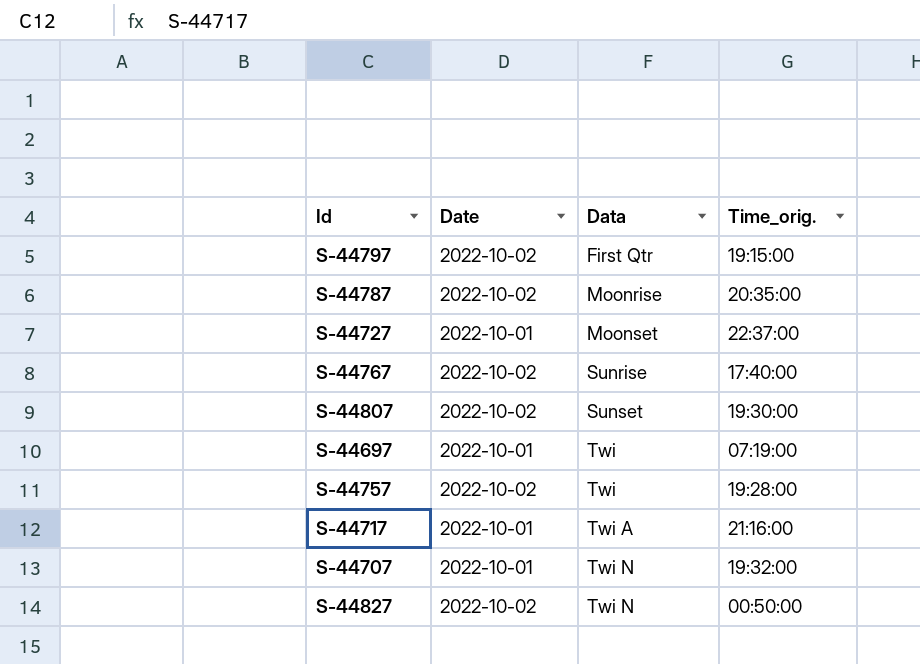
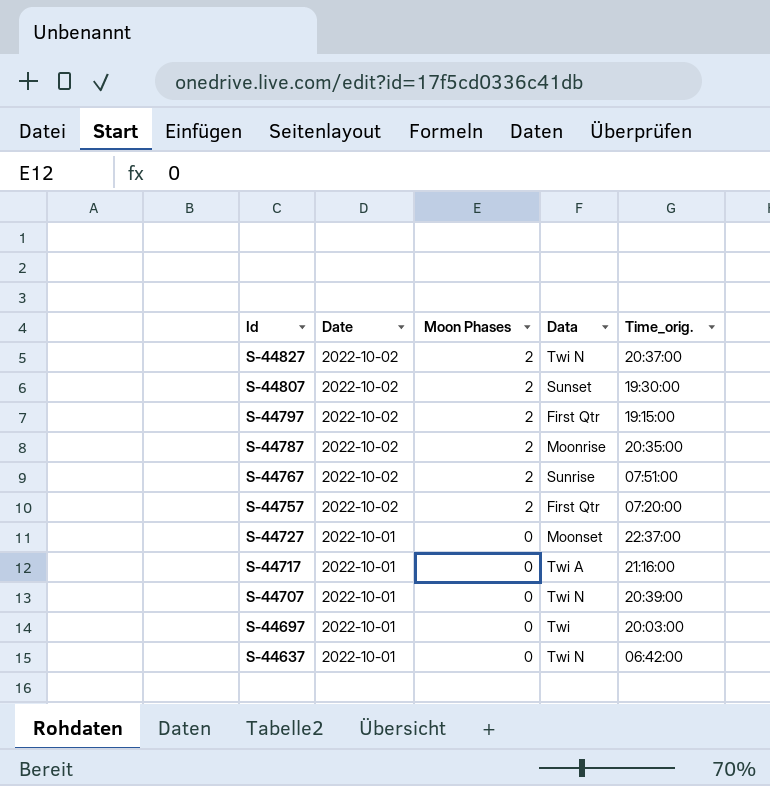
row order: Data ascending -> Id descending
column Moon Phases | position: none -> 3
S-44827 | Time_orig.: 00:50:00 -> 20:37:00
S-44767 | Time_orig.: 17:40:00 -> 07:51:00
S-44757 | Data: Twi -> First Qtr
S-44757 | Time_orig.: 19:28:00 -> 07:20:00
S-44707 | Time_orig.: 19:32:00 -> 20:39:00
S-44697 | Time_orig.: 07:19:00 -> 20:03:00
row S-44637: none -> 2022-10-01 | 0 | Twi N | 06:42:00

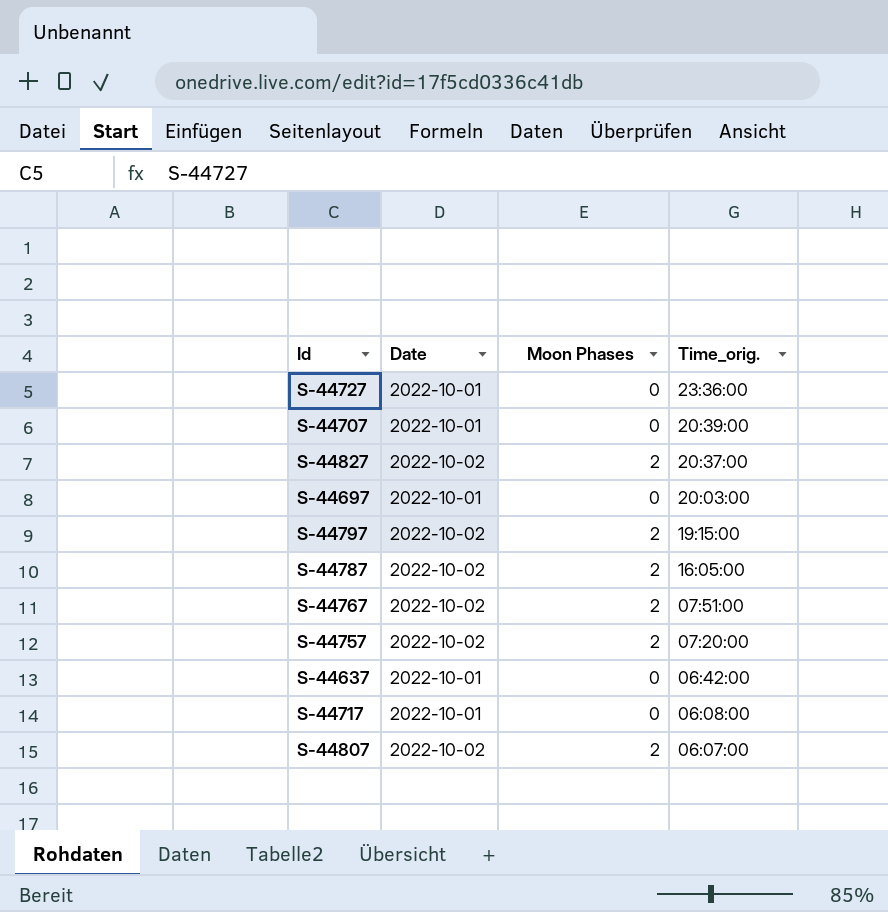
row order: Id descending -> Time_orig. descending
column Data | position: 4 -> none
S-44727 | Time_orig.: 22:37:00 -> 23:36:00
S-44787 | Time_orig.: 20:35:00 -> 16:05:00
S-44717 | Time_orig.: 21:16:00 -> 06:08:00
S-44807 | Time_orig.: 19:30:00 -> 06:07:00

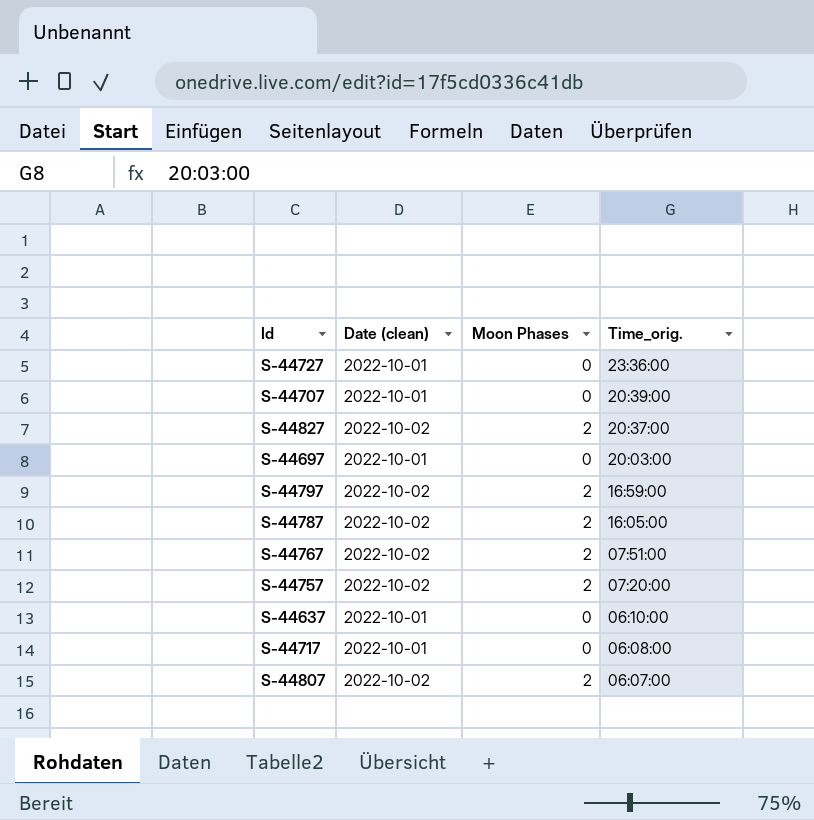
column name: Date -> Date (clean)
S-44797 | Time_orig.: 19:15:00 -> 16:59:00
S-44637 | Time_orig.: 06:42:00 -> 06:10:00

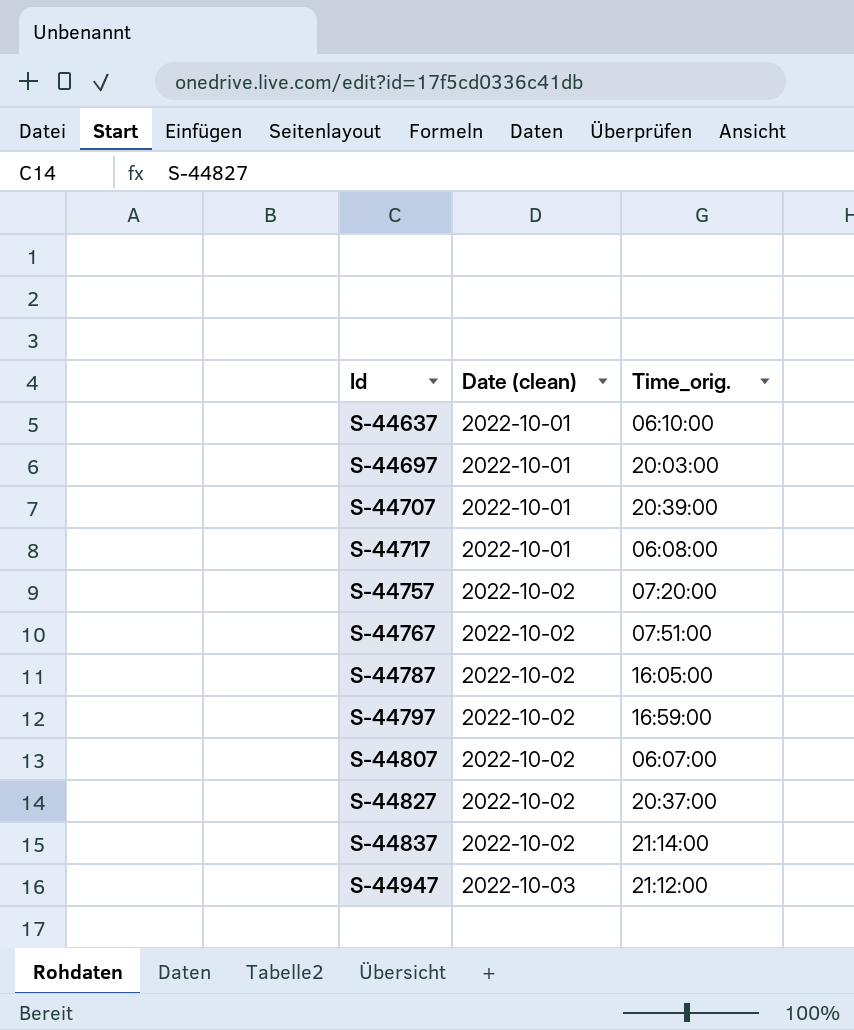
row order: Time_orig. descending -> Id ascending
column Moon Phases | position: 3 -> none
row S-44727: 2022-10-01 | 0 | 23:36:00 -> none
row S-44837: none -> 2022-10-02 | 21:14:00
row S-44947: none -> 2022-10-03 | 21:12:00

